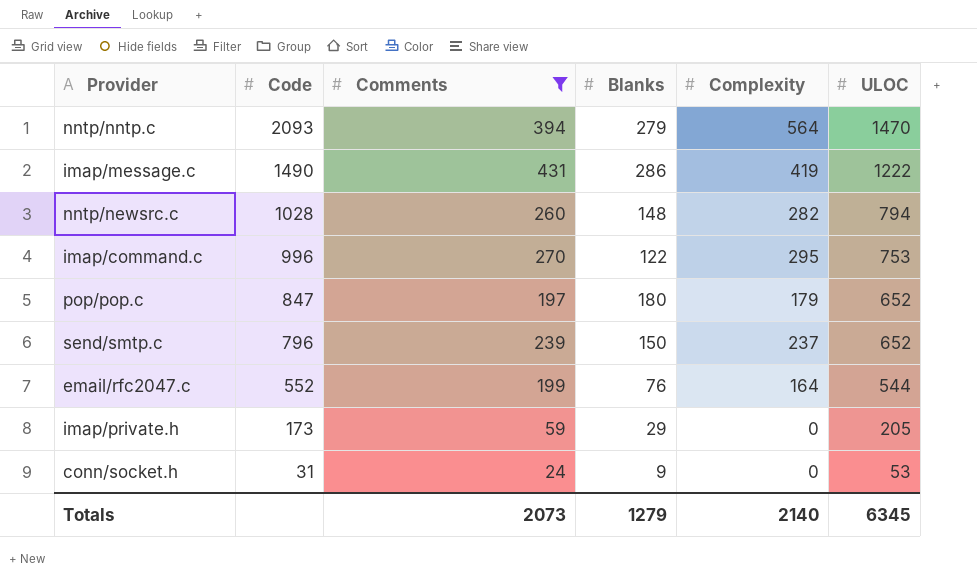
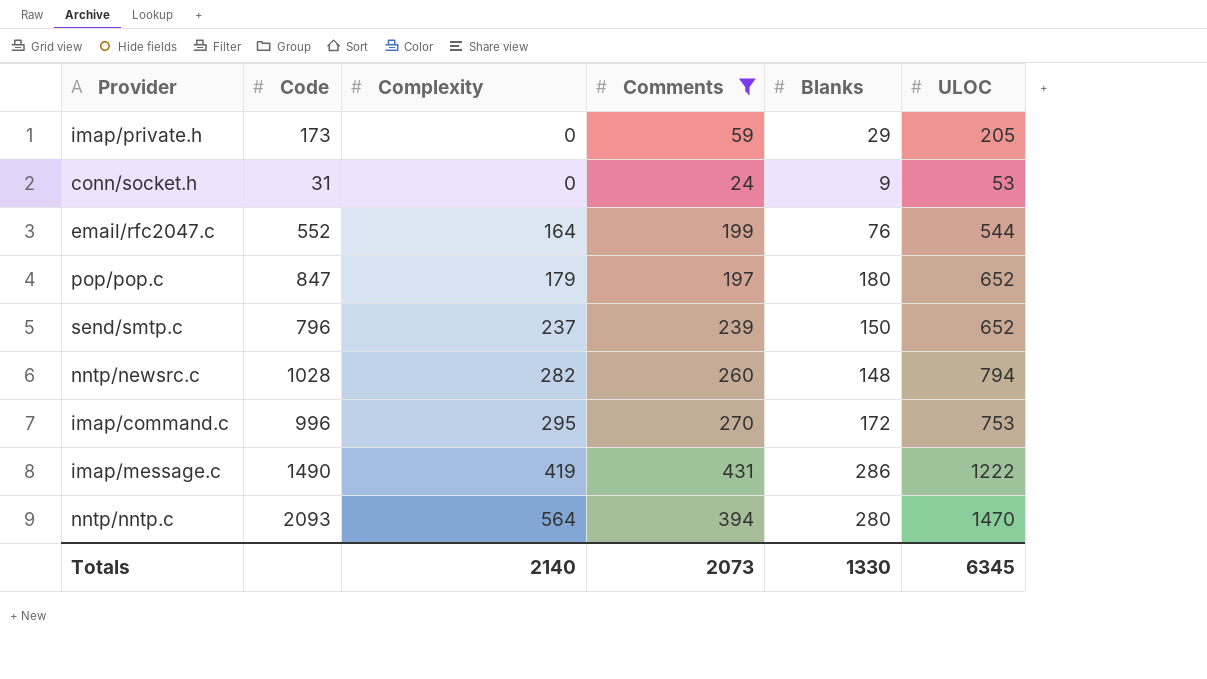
row order: Code descending -> Complexity ascending
column Complexity | position: 5 -> 3
imap/command.c | Blanks: 122 -> 172
nntp/nntp.c | Blanks: 279 -> 280
Totals | Blanks: 1279 -> 1330

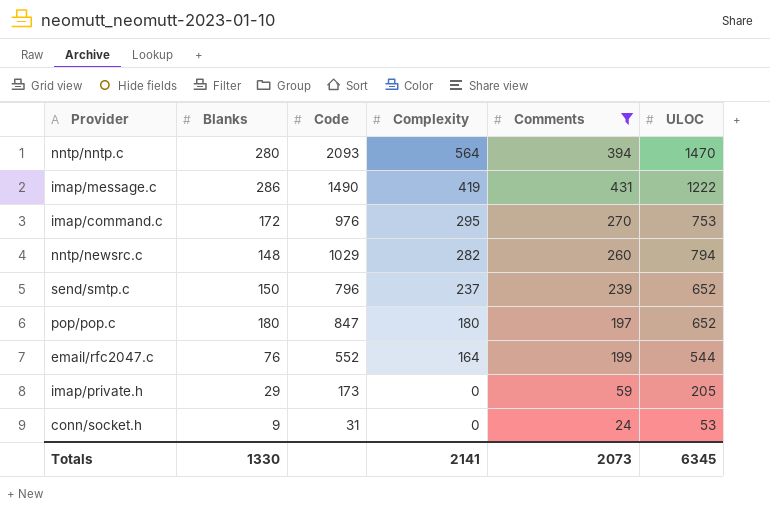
row order: Complexity ascending -> Complexity descending
column Blanks | position: 5 -> 2
imap/command.c | Code: 996 -> 976
nntp/newsrc.c | Code: 1028 -> 1029
pop/pop.c | Complexity: 179 -> 180
Totals | Complexity: 2140 -> 2141

